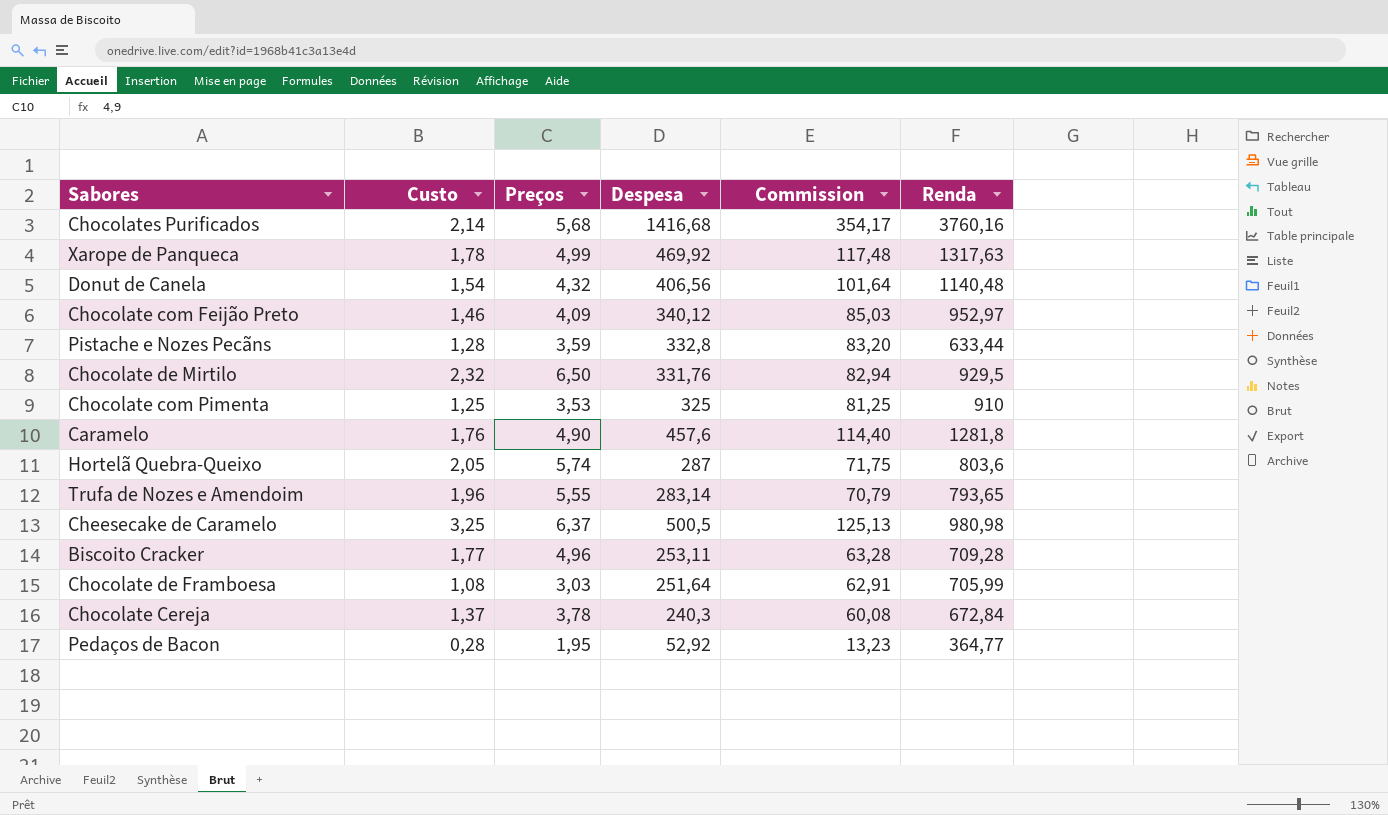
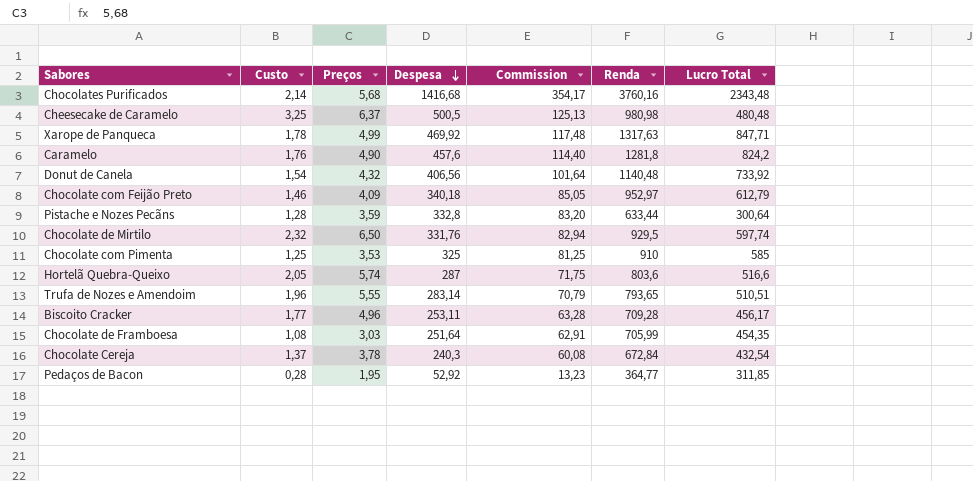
row order: none -> Despesa descending
column Lucro Total | formula: none -> [Renda] - [Despesa]
Chocolate com Feijão Preto | Despesa: 340,12 -> 340,18
Chocolate com Feijão Preto | Commission: 85,03 -> 85,05

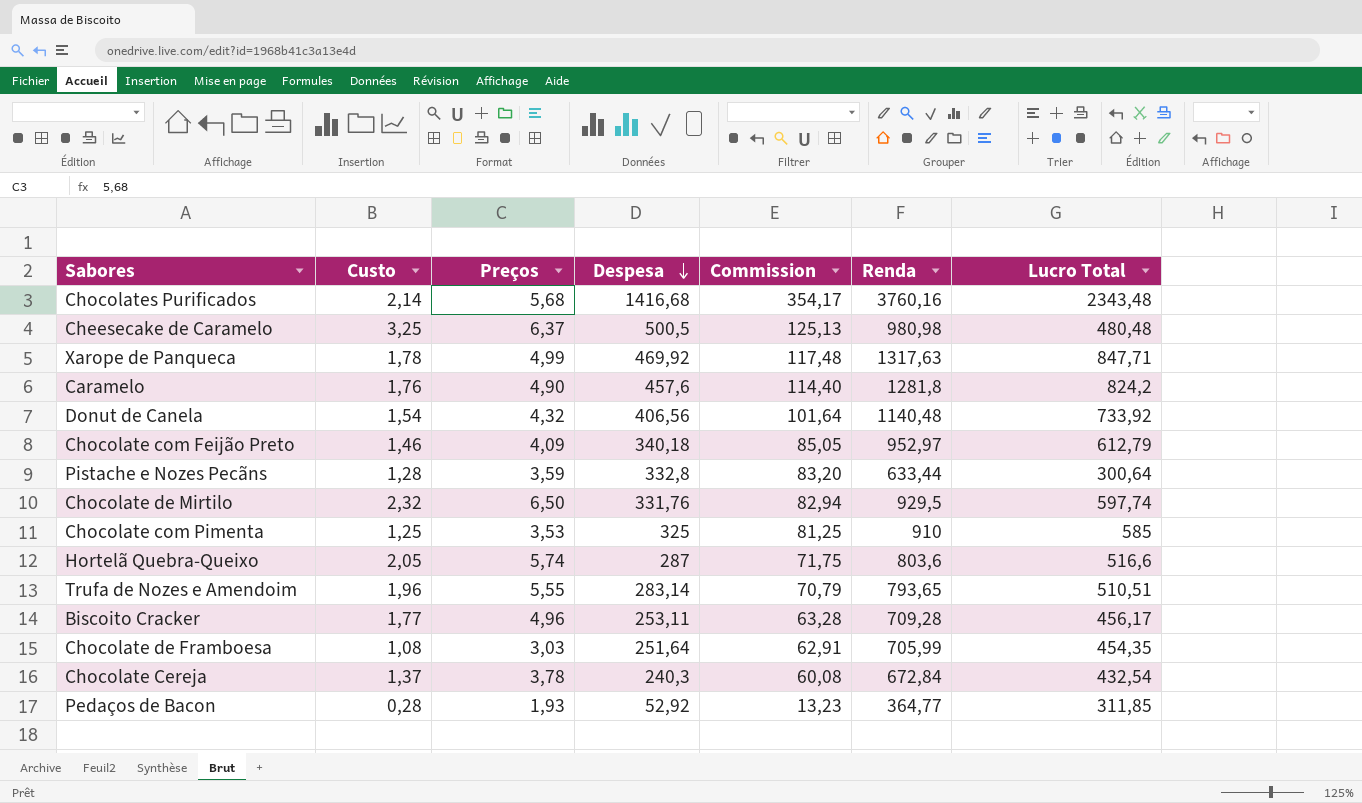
Pedaços de Bacon | Preços: 1,95 -> 1,93

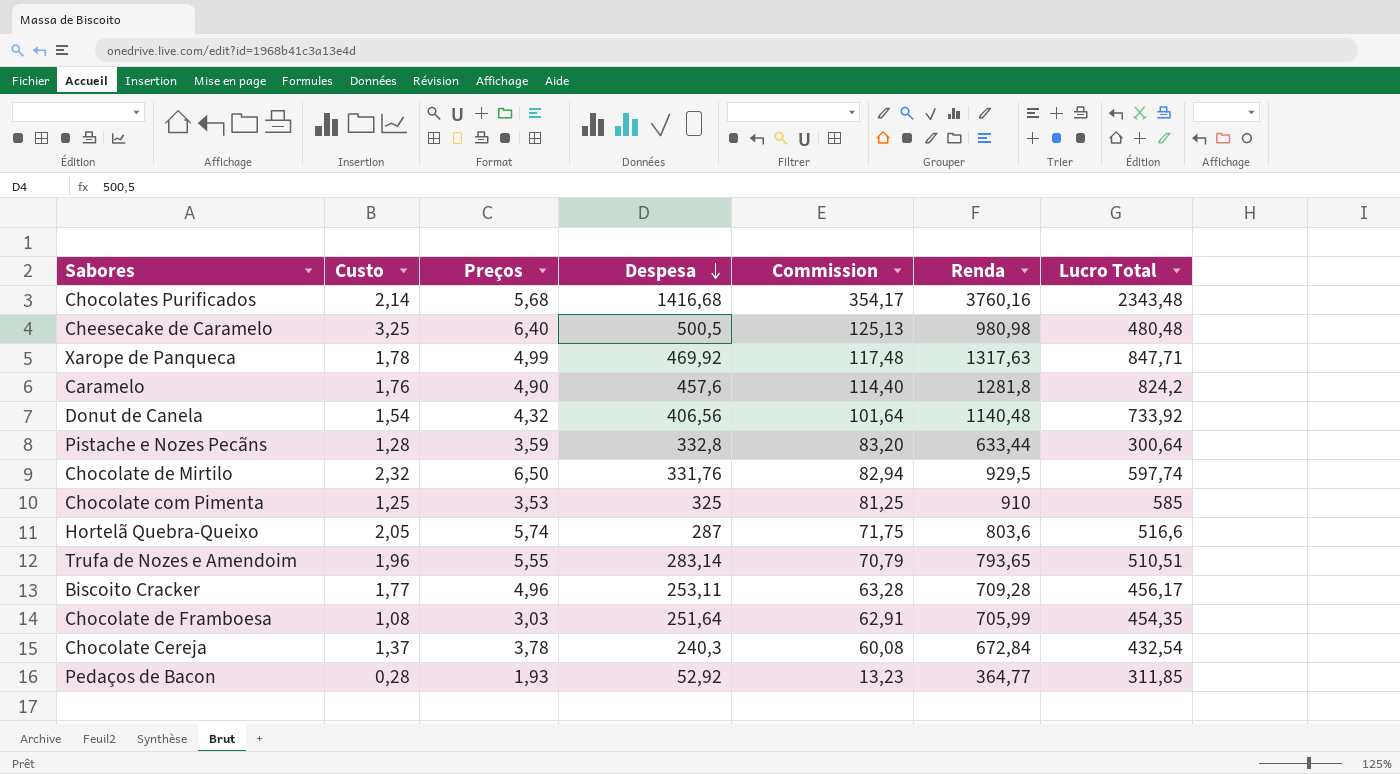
row Chocolate com Feijão Preto: 1,46 | 4,09 | 340,18 | 85,05 | 952,97 | 612,79 -> none
Cheesecake de Caramelo | Preços: 6,37 -> 6,40

